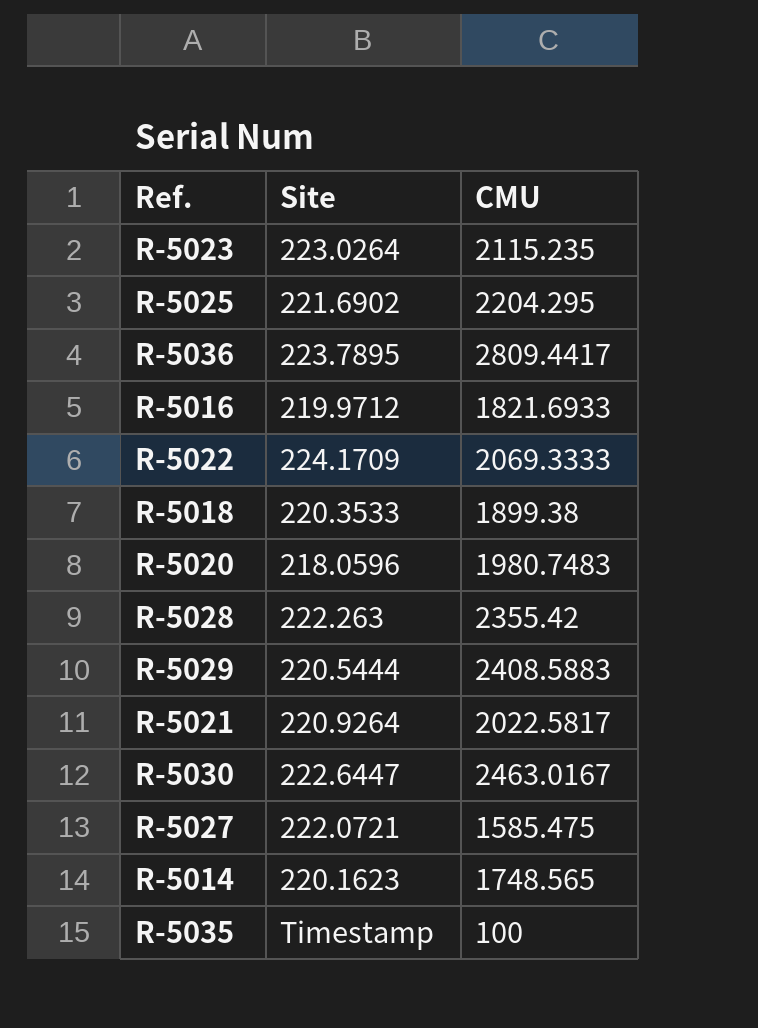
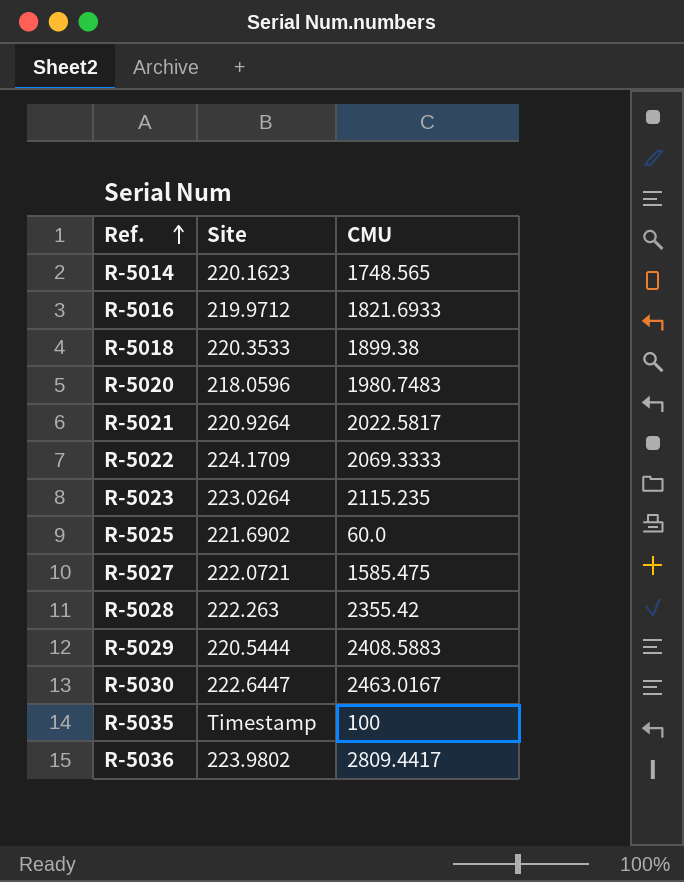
row order: none -> Ref. ascending
R-5025 | CMU: 2204.295 -> 60.0
R-5036 | Site: 223.7895 -> 223.9802

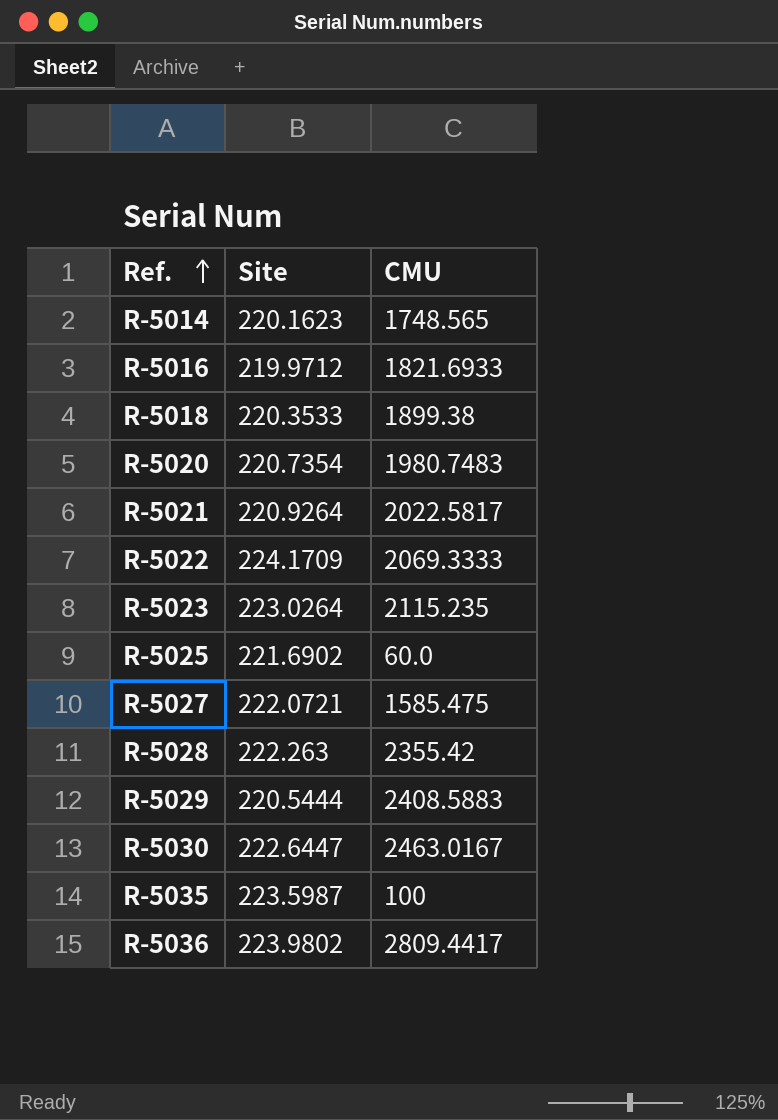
R-5020 | Site: 218.0596 -> 220.7354
R-5035 | Site: Timestamp -> 223.5987

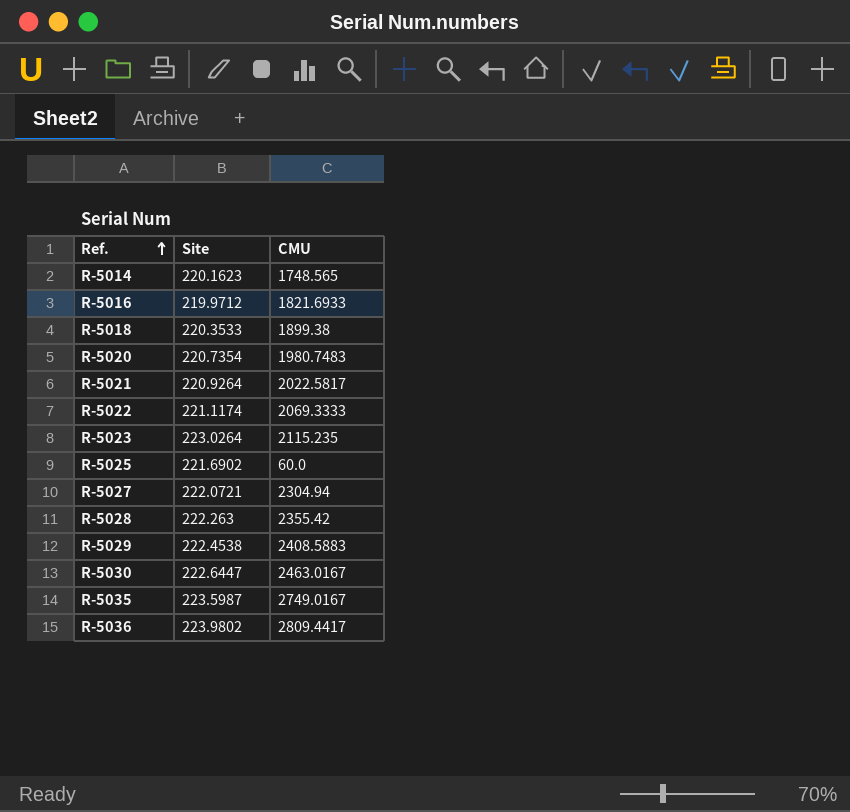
R-5022 | Site: 224.1709 -> 221.1174
R-5027 | CMU: 1585.475 -> 2304.94
R-5029 | Site: 220.5444 -> 222.4538
R-5035 | CMU: 100 -> 2749.0167

